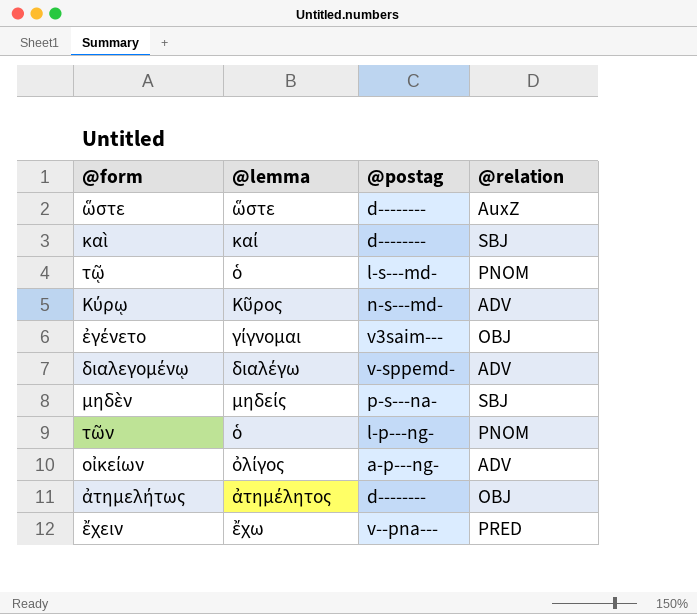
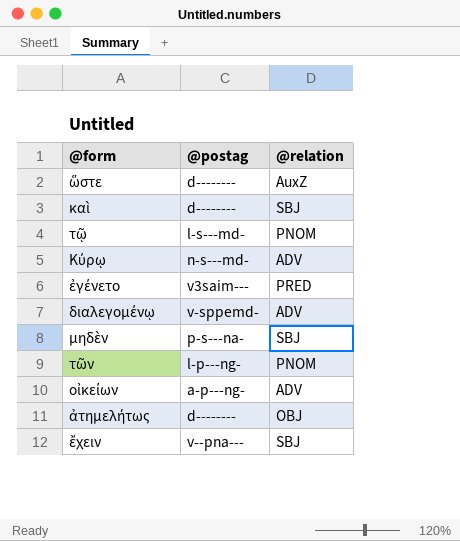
column @lemma | position: 2 -> none
ἐγένετο | @relation: OBJ -> PRED
ἔχειν | @relation: PRED -> SBJ

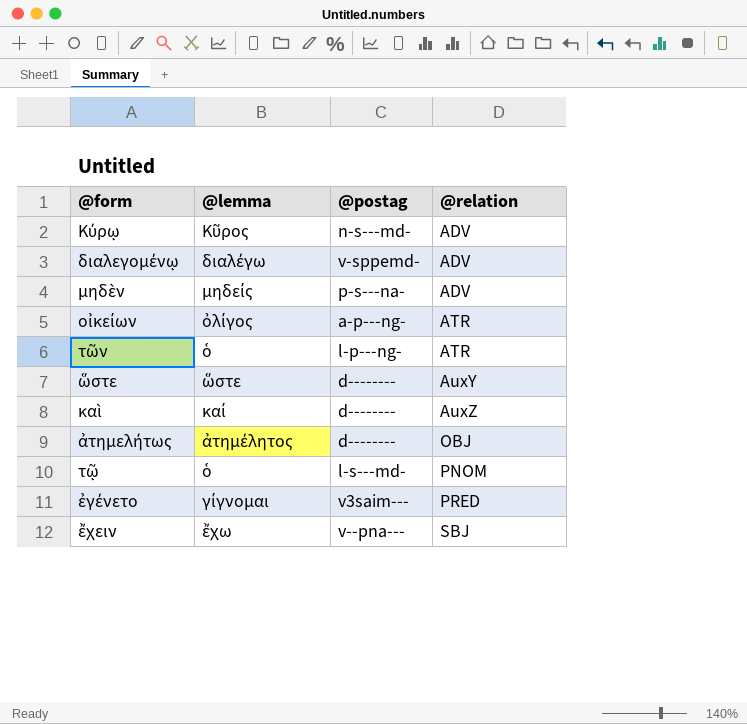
row order: none -> @relation ascending
column @lemma | position: none -> 2
μηδὲν | @relation: SBJ -> ADV
οἰκείων | @relation: ADV -> ATR
τῶν | @relation: PNOM -> ATR
ὥστε | @relation: AuxZ -> AuxY
καὶ | @relation: SBJ -> AuxZ

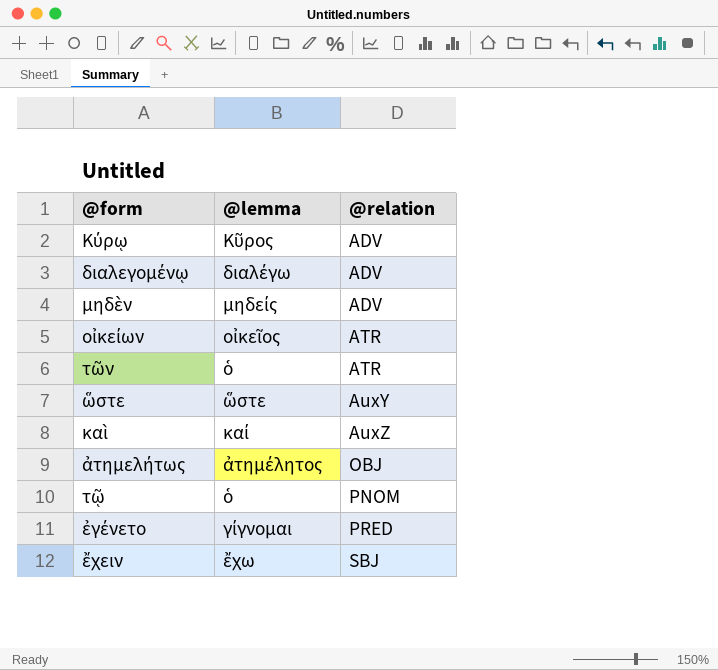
column @postag | position: 3 -> none
οἰκείων | @lemma: ὀλίγος -> οἰκεῖος

